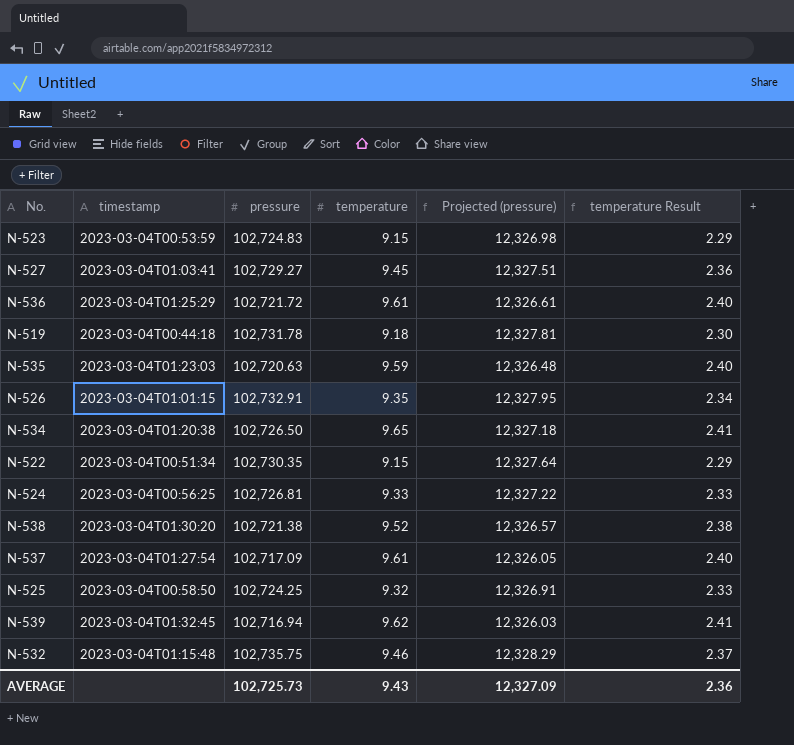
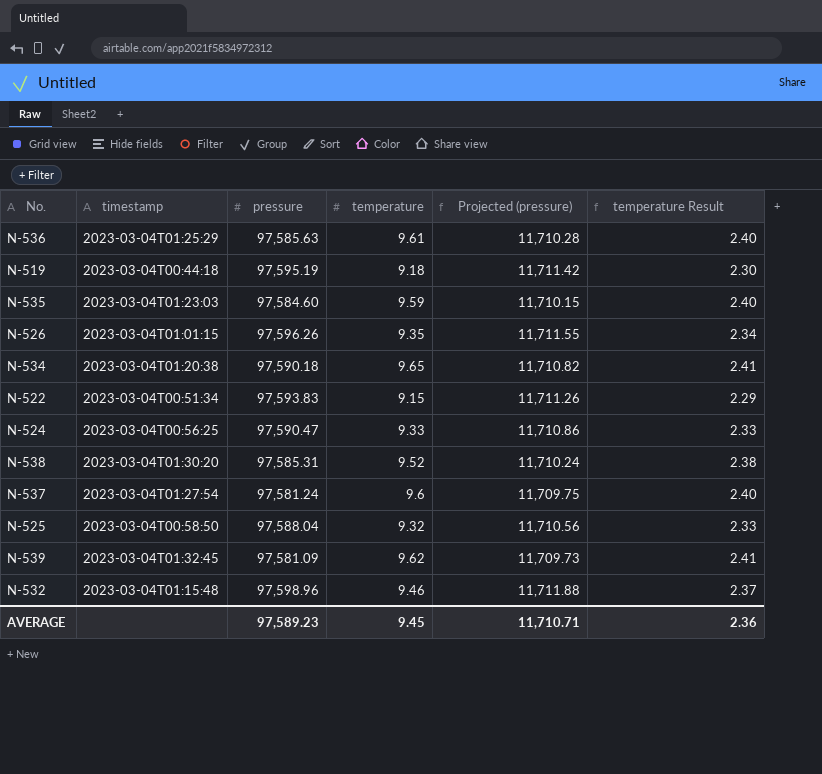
row N-523: 2023-03-04T00:53:59 | 102,724.83 | 9.15 | 12,326.98 | 2.29 -> none
row N-527: 2023-03-04T01:03:41 | 102,729.27 | 9.45 | 12,327.51 | 2.36 -> none
N-536 | pressure: 102,721.72 -> 97,585.63
N-536 | Projected (pressure): 12,326.61 -> 11,710.28
N-519 | pressure: 102,731.78 -> 97,595.19
N-519 | Projected (pressure): 12,327.81 -> 11,711.42
N-535 | pressure: 102,720.63 -> 97,584.60
N-535 | Projected (pressure): 12,326.48 -> 11,710.15
N-526 | pressure: 102,732.91 -> 97,596.26
N-526 | Projected (pressure): 12,327.95 -> 11,711.55
N-534 | pressure: 102,726.50 -> 97,590.18
N-534 | Projected (pressure): 12,327.18 -> 11,710.82
N-522 | pressure: 102,730.35 -> 97,593.83
N-522 | Projected (pressure): 12,327.64 -> 11,711.26
N-524 | pressure: 102,726.81 -> 97,590.47
N-524 | Projected (pressure): 12,327.22 -> 11,710.86
N-538 | pressure: 102,721.38 -> 97,585.31
N-538 | Projected (pressure): 12,326.57 -> 11,710.24
N-537 | pressure: 102,717.09 -> 97,581.24
N-537 | temperature: 9.61 -> 9.6
N-537 | Projected (pressure): 12,326.05 -> 11,709.75
N-525 | pressure: 102,724.25 -> 97,588.04
N-525 | Projected (pressure): 12,326.91 -> 11,710.56
N-539 | pressure: 102,716.94 -> 97,581.09
N-539 | Projected (pressure): 12,326.03 -> 11,709.73
N-532 | pressure: 102,735.75 -> 97,598.96
N-532 | Projected (pressure): 12,328.29 -> 11,711.88
AVERAGE | pressure: 102,725.73 -> 97,589.23
AVERAGE | temperature: 9.43 -> 9.45
AVERAGE | Projected (pressure): 12,327.09 -> 11,710.71

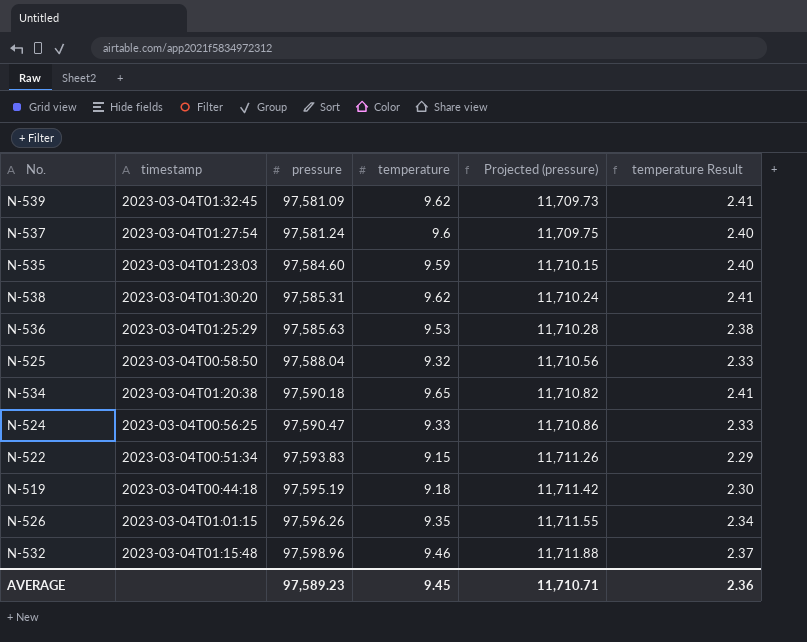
row order: none -> pressure ascending
N-538 | temperature: 9.52 -> 9.62
N-538 | temperature Result: 2.38 -> 2.41
N-536 | temperature: 9.61 -> 9.53
N-536 | temperature Result: 2.40 -> 2.38

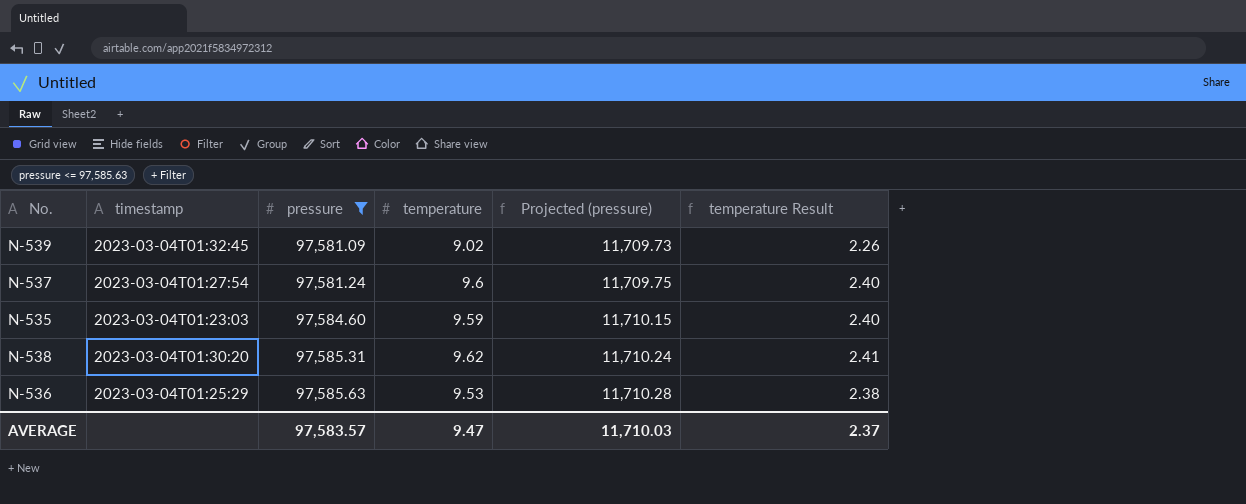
filter: none -> pressure <= 97,585.63
N-539 | temperature: 9.62 -> 9.02
N-539 | temperature Result: 2.41 -> 2.26
AVERAGE | pressure: 97,589.23 -> 97,583.57
AVERAGE | temperature: 9.45 -> 9.47
AVERAGE | Projected (pressure): 11,710.71 -> 11,710.03
AVERAGE | temperature Result: 2.36 -> 2.37

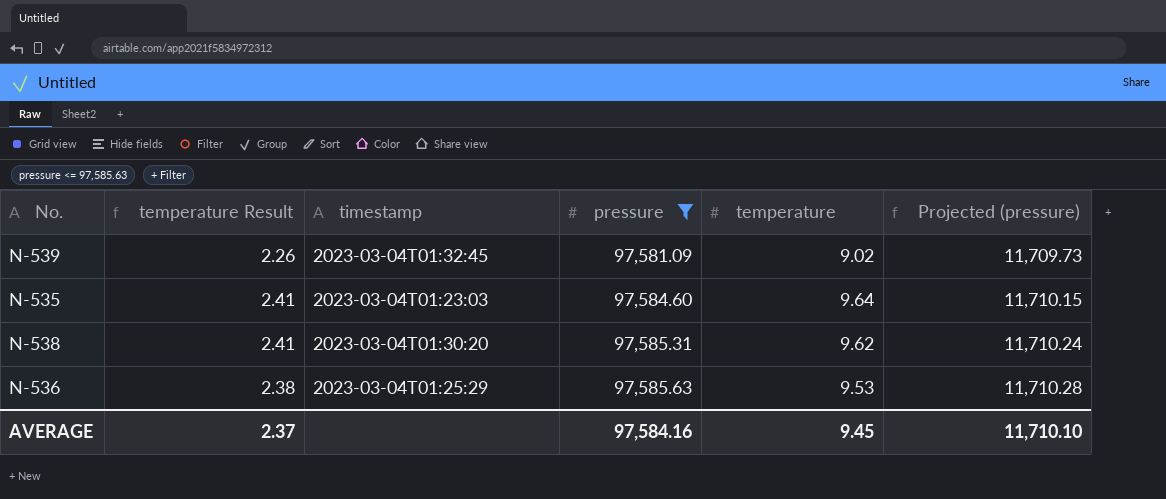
column temperature Result | position: 6 -> 2
row N-537: 2023-03-04T01:27:54 | 97,581.24 | 9.6 | 11,709.75 | 2.40 -> none
N-535 | temperature Result: 2.40 -> 2.41
N-535 | temperature: 9.59 -> 9.64
AVERAGE | pressure: 97,583.57 -> 97,584.16
AVERAGE | temperature: 9.47 -> 9.45
AVERAGE | Projected (pressure): 11,710.03 -> 11,710.10

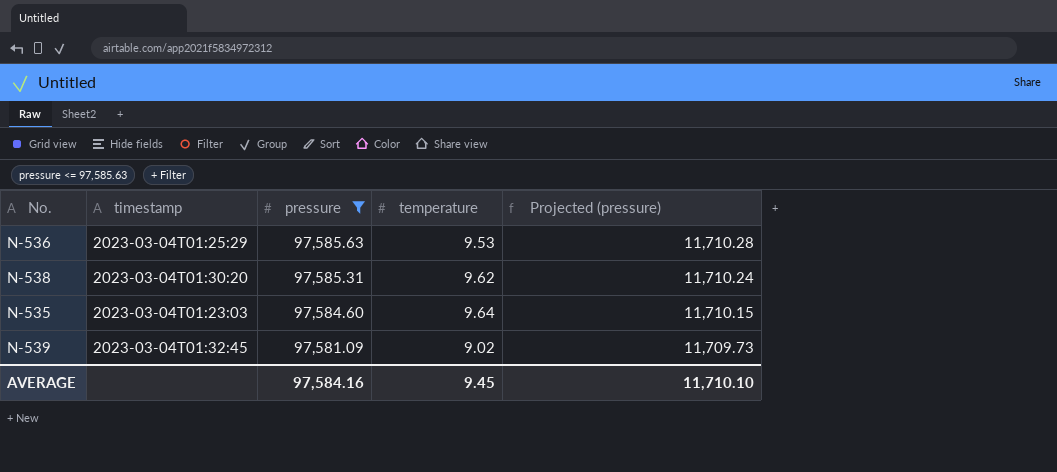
row order: pressure ascending -> pressure descending
column temperature Result | formula: [temperature] * 0.25 -> none

